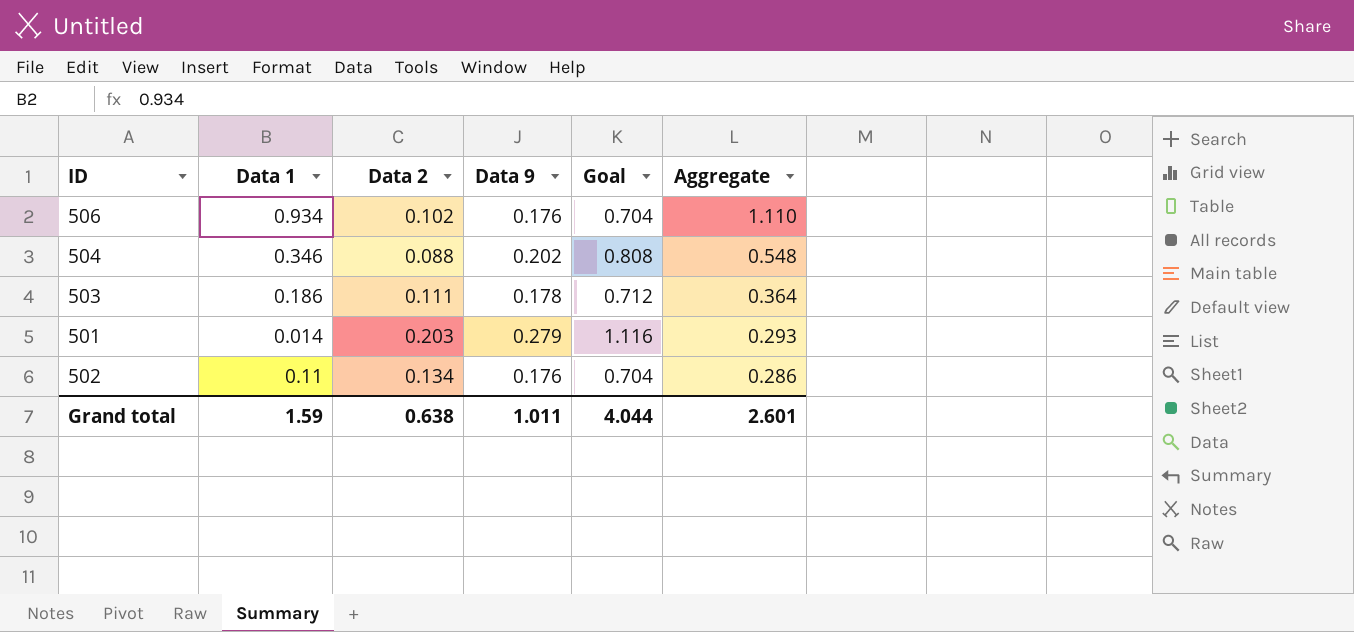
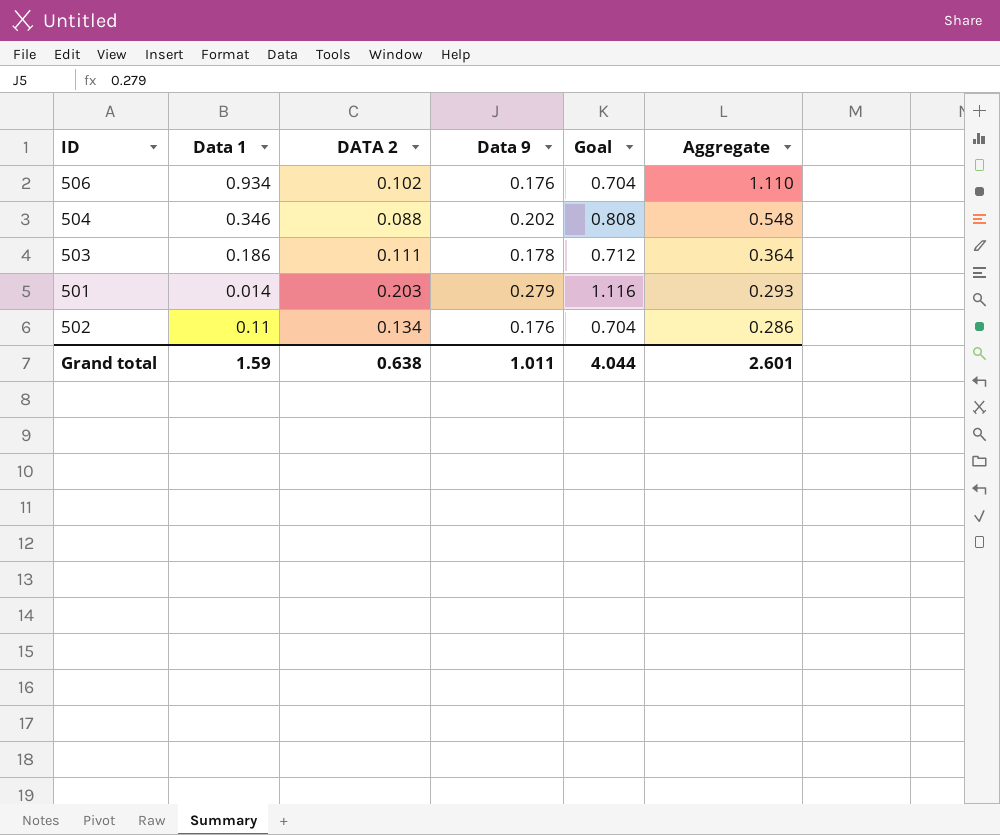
column name: Data 2 -> DATA 2

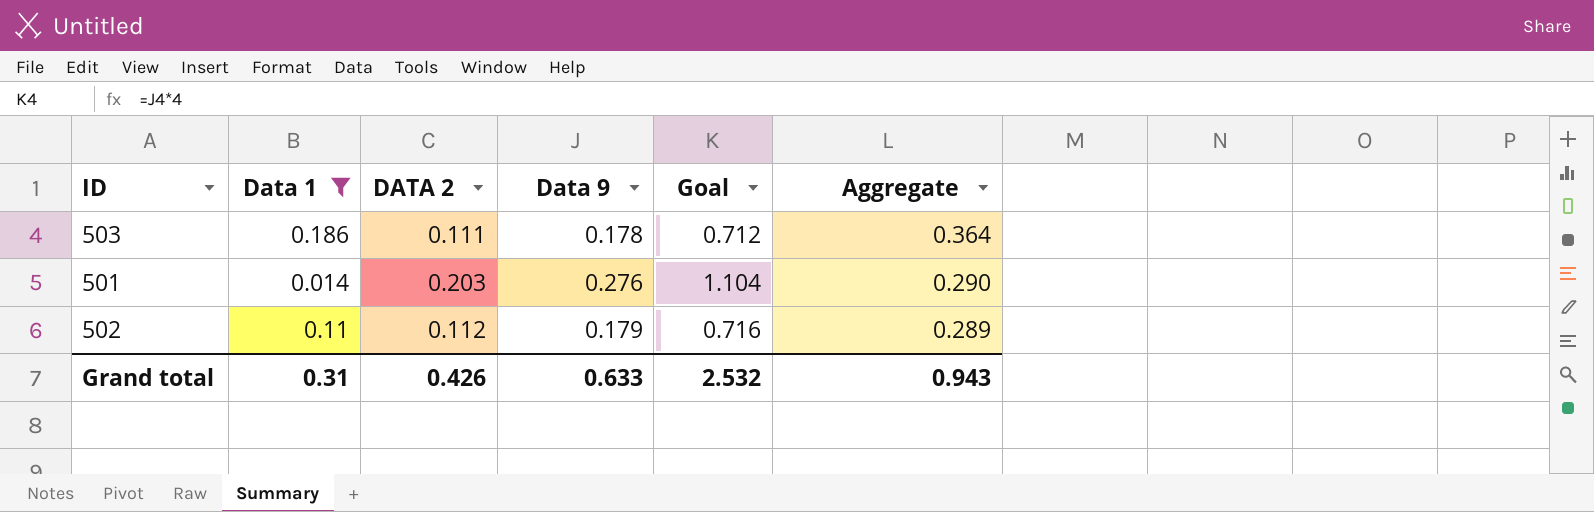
filter: none -> Data 1 <= 0.186
501 | Data 9: 0.279 -> 0.276
501 | Goal: 1.116 -> 1.104
501 | Aggregate: 0.293 -> 0.290
502 | DATA 2: 0.134 -> 0.112
502 | Data 9: 0.176 -> 0.179
502 | Goal: 0.704 -> 0.716
502 | Aggregate: 0.286 -> 0.289
Grand total | Data 1: 1.59 -> 0.31
Grand total | DATA 2: 0.638 -> 0.426
Grand total | Data 9: 1.011 -> 0.633
Grand total | Goal: 4.044 -> 2.532
Grand total | Aggregate: 2.601 -> 0.943

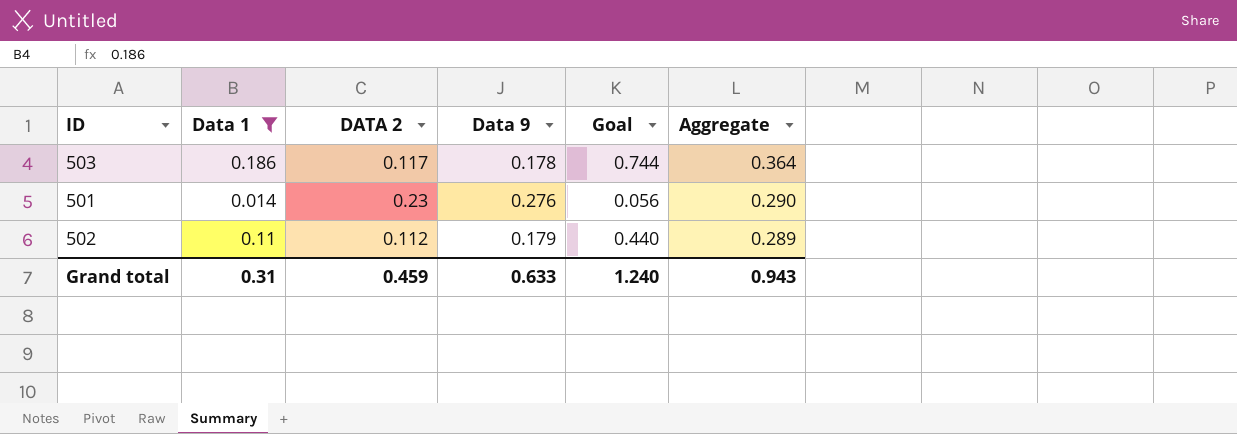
column Goal | formula: [Data 9] * 4 -> [Data 1] * 4
503 | DATA 2: 0.111 -> 0.117
501 | DATA 2: 0.203 -> 0.23
Grand total | DATA 2: 0.426 -> 0.459
Grand total | Goal: 2.532 -> 1.240

